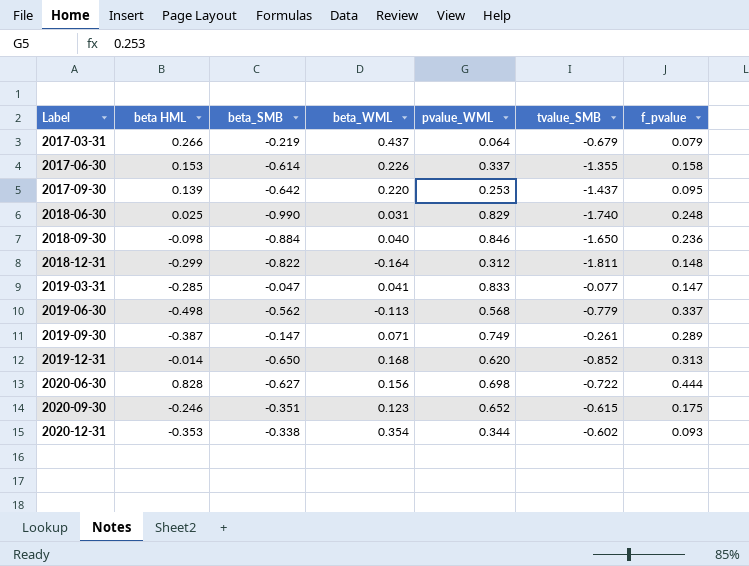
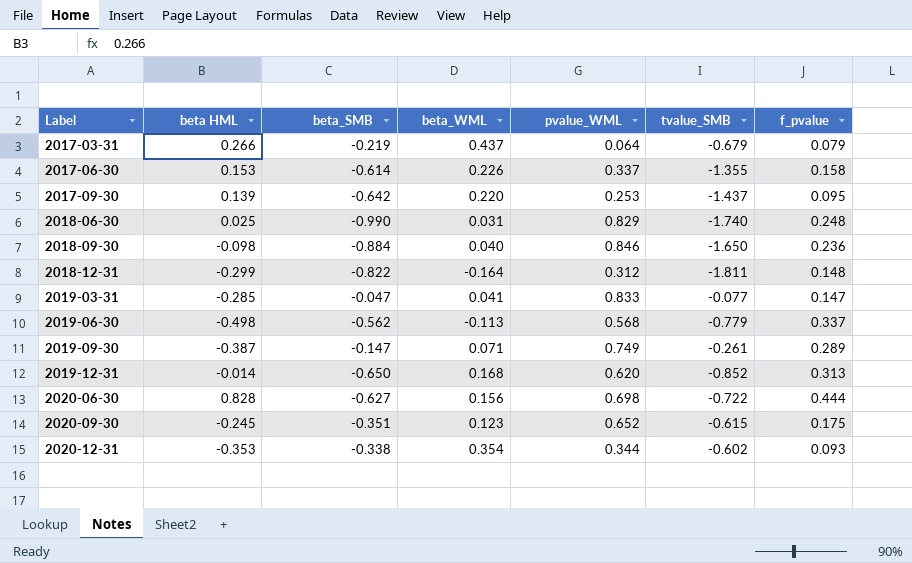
2020-09-30 | beta HML: -0.246 -> -0.245

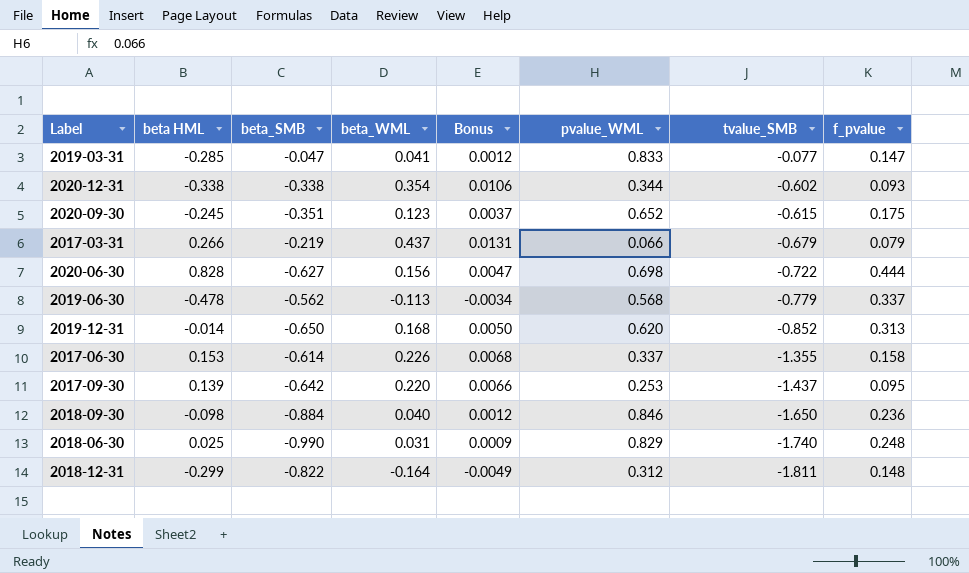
row order: Label ascending -> tvalue_SMB descending
column Bonus | formula: none -> [beta_WML] * 0.03
row 2019-09-30: -0.387 | -0.147 | 0.071 | 0.749 | -0.261 | 0.289 -> none
2020-12-31 | beta HML: -0.353 -> -0.338
2017-03-31 | pvalue_WML: 0.064 -> 0.066
2019-06-30 | beta HML: -0.498 -> -0.478

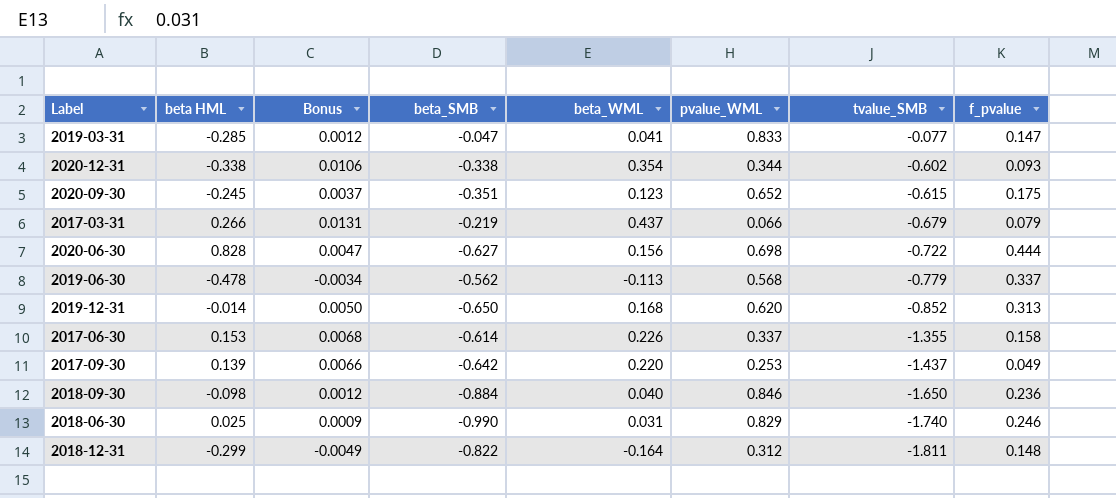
column Bonus | position: 5 -> 3
2017-09-30 | f_pvalue: 0.095 -> 0.049
2018-06-30 | f_pvalue: 0.248 -> 0.246

